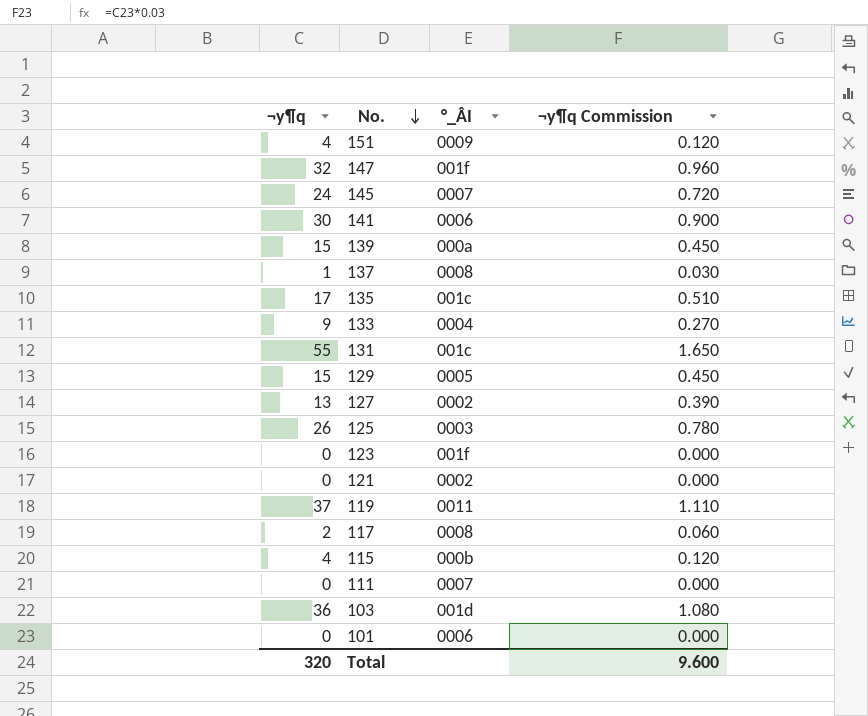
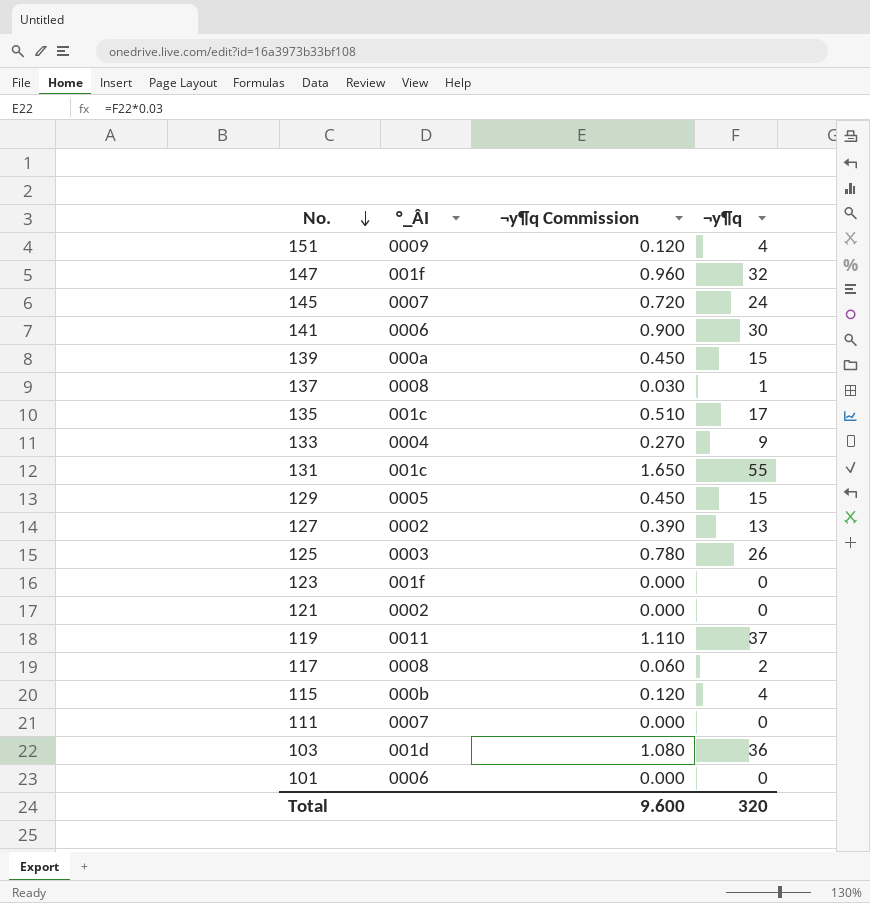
column ¬y¶q | position: 1 -> 4

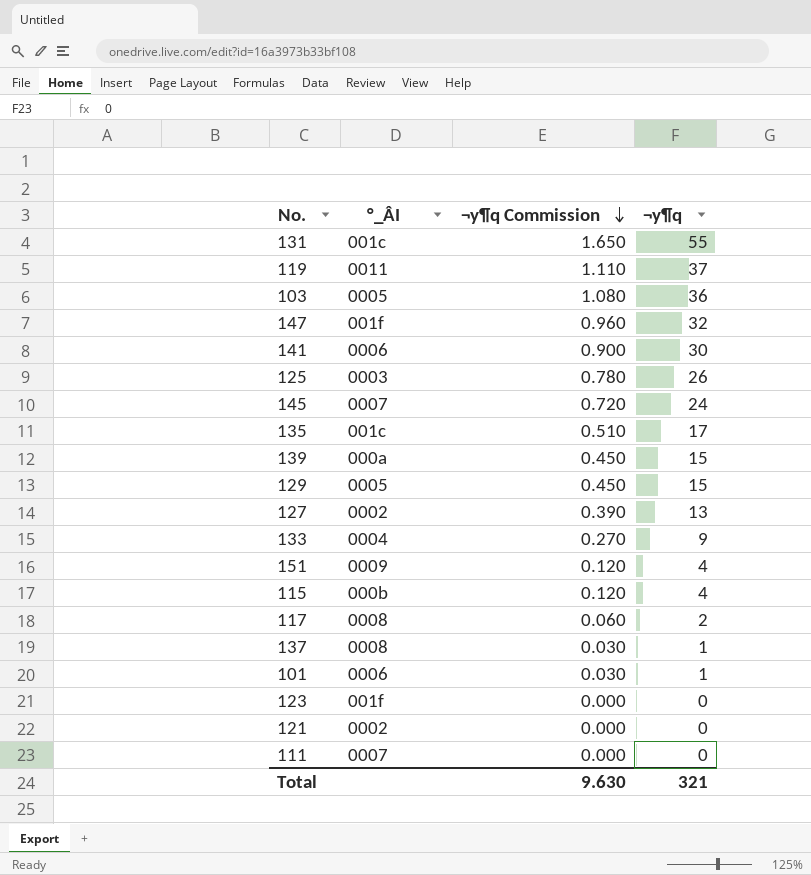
row order: No. descending -> ¬y¶q Commission descending
103 | °_ÂI: 001d -> 0005
101 | ¬y¶q Commission: 0.000 -> 0.030
101 | ¬y¶q: 0 -> 1
Total | ¬y¶q Commission: 9.600 -> 9.630
Total | ¬y¶q: 320 -> 321

